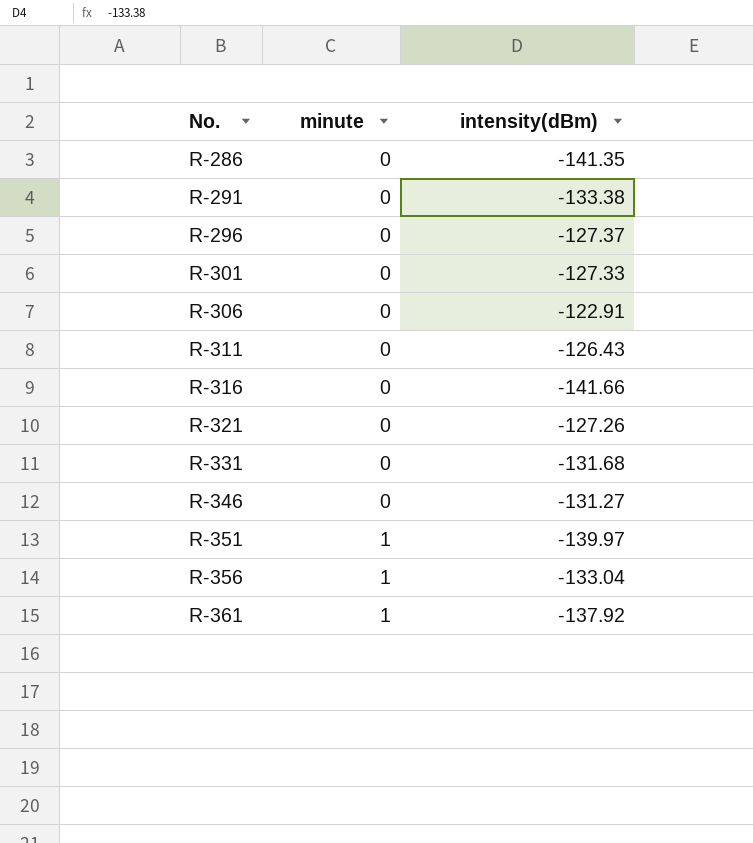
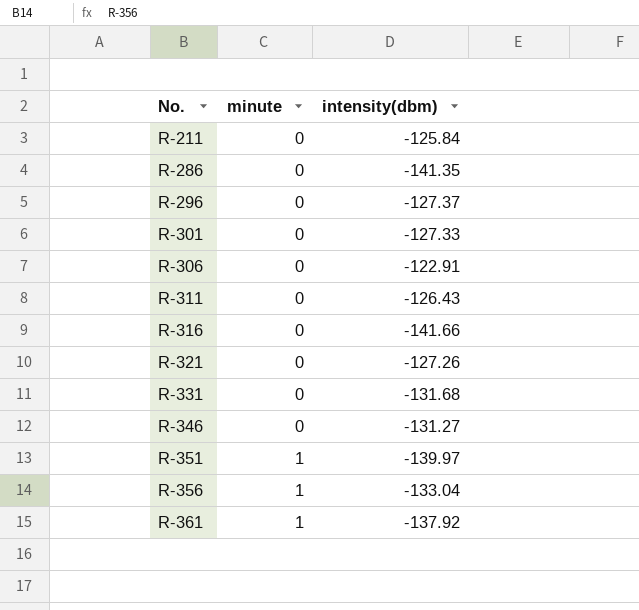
column name: intensity(dBm) -> intensity(dbm)
row R-291: 0 | -133.38 -> none
row R-211: none -> 0 | -125.84

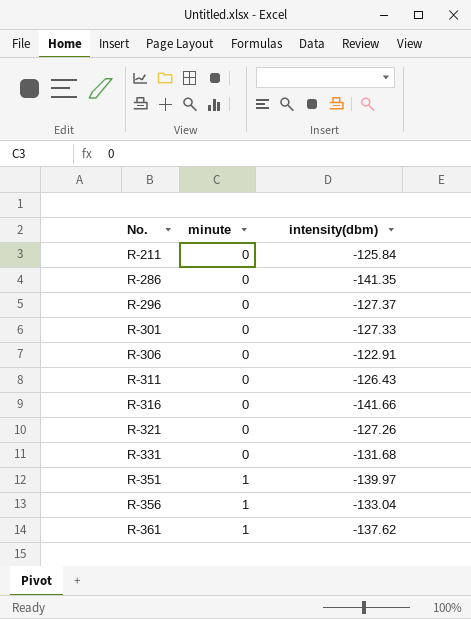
row R-346: 0 | -131.27 -> none
R-361 | intensity(dbm): -137.92 -> -137.62

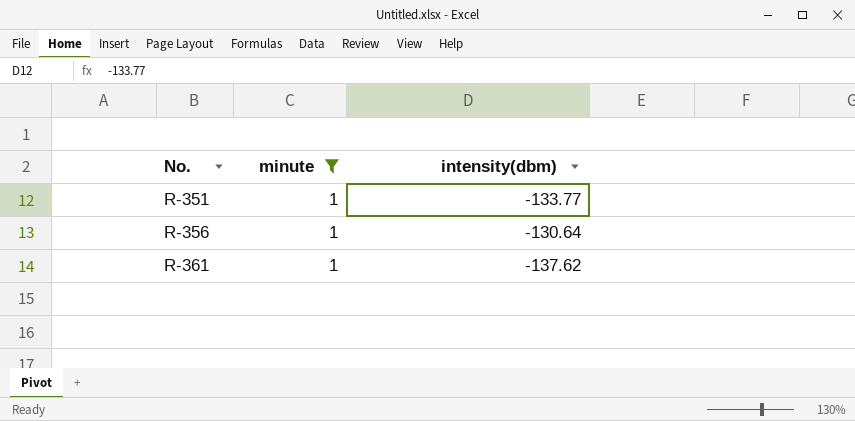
filter: none -> minute = 1
R-351 | intensity(dbm): -139.97 -> -133.77
R-356 | intensity(dbm): -133.04 -> -130.64

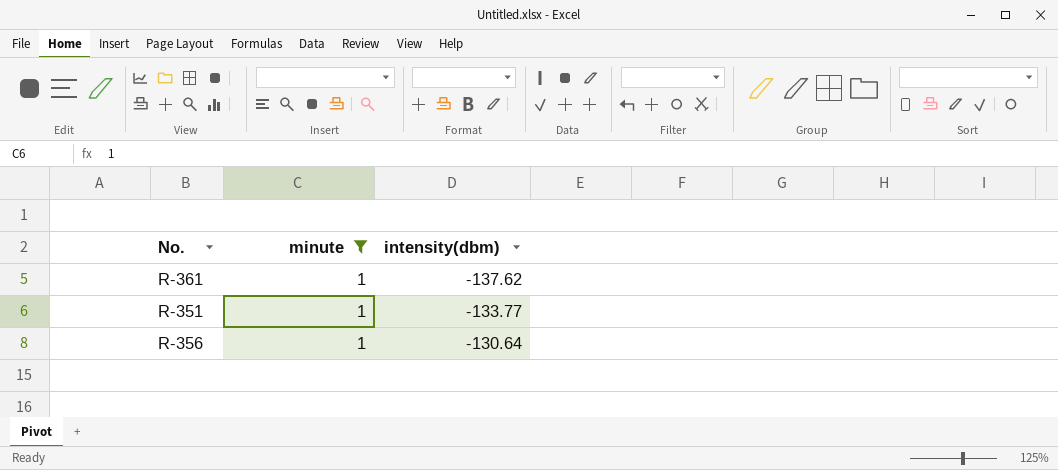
row order: No. ascending -> intensity(dbm) ascending

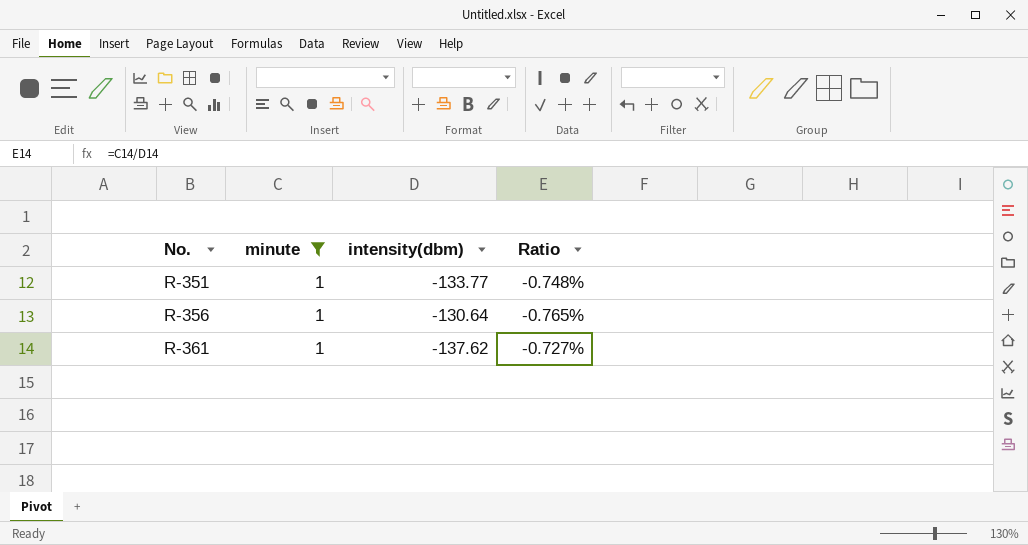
row order: intensity(dbm) ascending -> No. ascending
column Ratio | formula: none -> [minute] / [intensity(dbm)]

